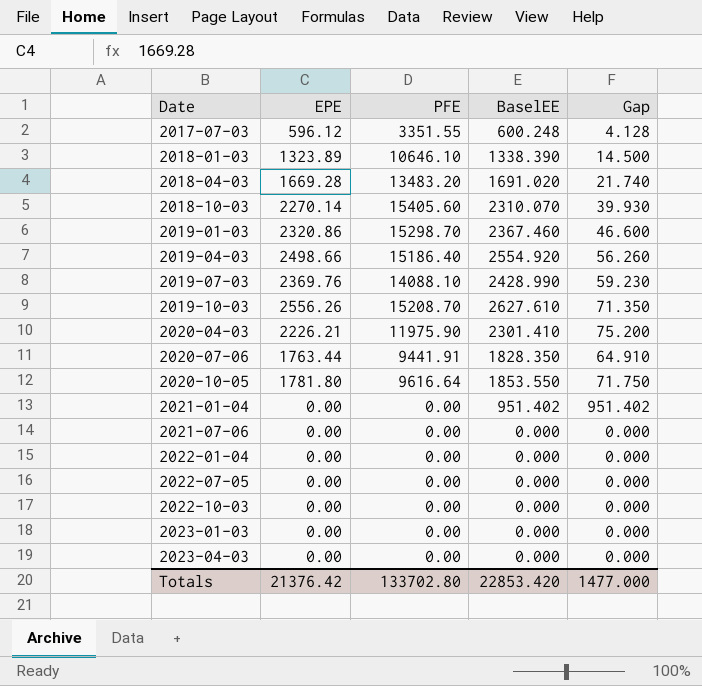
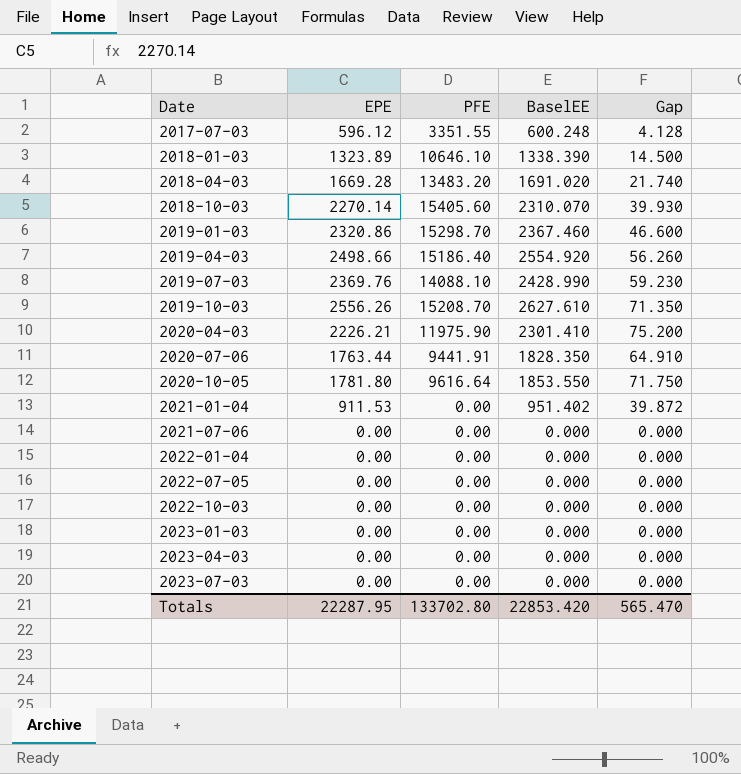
2021-01-04 | EPE: 0.00 -> 911.53
2021-01-04 | Gap: 951.402 -> 39.872
row 2023-07-03: none -> 0.00 | 0.00 | 0.000 | 0.000
Totals | EPE: 21376.42 -> 22287.95
Totals | Gap: 1477.000 -> 565.470

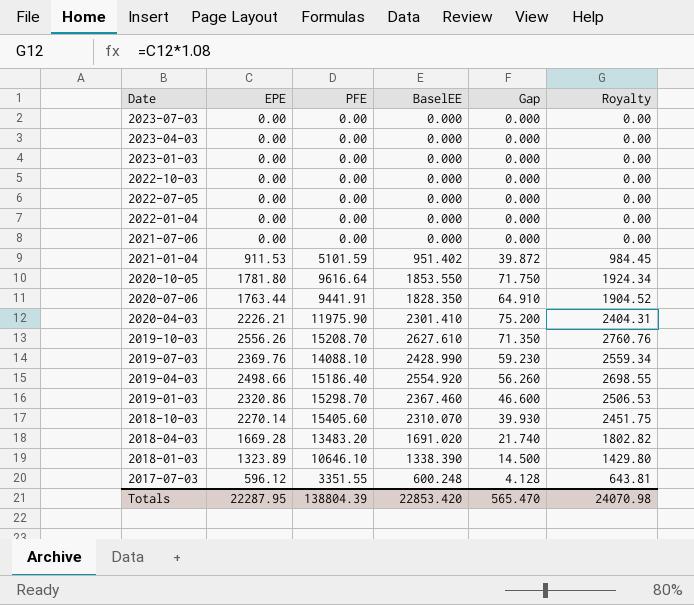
row order: Date ascending -> Date descending
column Royalty | formula: none -> [EPE] * 1.08
2021-01-04 | PFE: 0.00 -> 5101.59
Totals | PFE: 133702.80 -> 138804.39

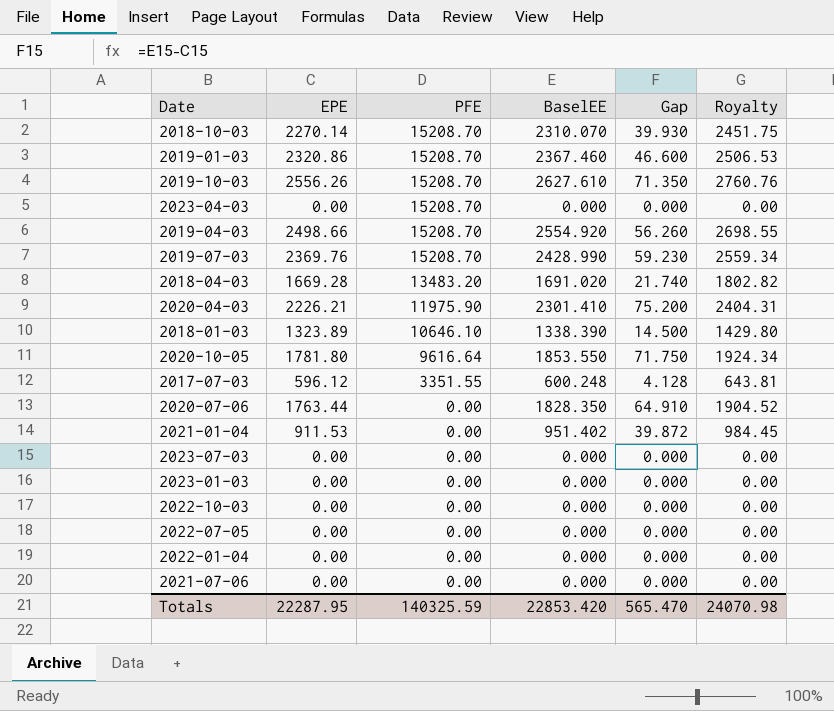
row order: Date descending -> PFE descending
2018-10-03 | PFE: 15405.60 -> 15208.70
2019-01-03 | PFE: 15298.70 -> 15208.70
2023-04-03 | PFE: 0.00 -> 15208.70
2019-04-03 | PFE: 15186.40 -> 15208.70
2019-07-03 | PFE: 14088.10 -> 15208.70
2020-07-06 | PFE: 9441.91 -> 0.00
2021-01-04 | PFE: 5101.59 -> 0.00
Totals | PFE: 138804.39 -> 140325.59

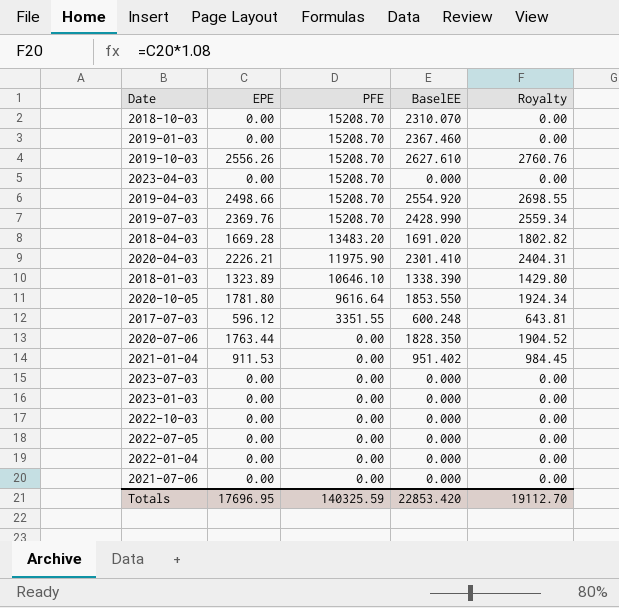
column Gap | formula: [BaselEE] - [EPE] -> none
2018-10-03 | EPE: 2270.14 -> 0.00
2018-10-03 | Royalty: 2451.75 -> 0.00
2019-01-03 | EPE: 2320.86 -> 0.00
2019-01-03 | Royalty: 2506.53 -> 0.00
Totals | EPE: 22287.95 -> 17696.95
Totals | Royalty: 24070.98 -> 19112.70

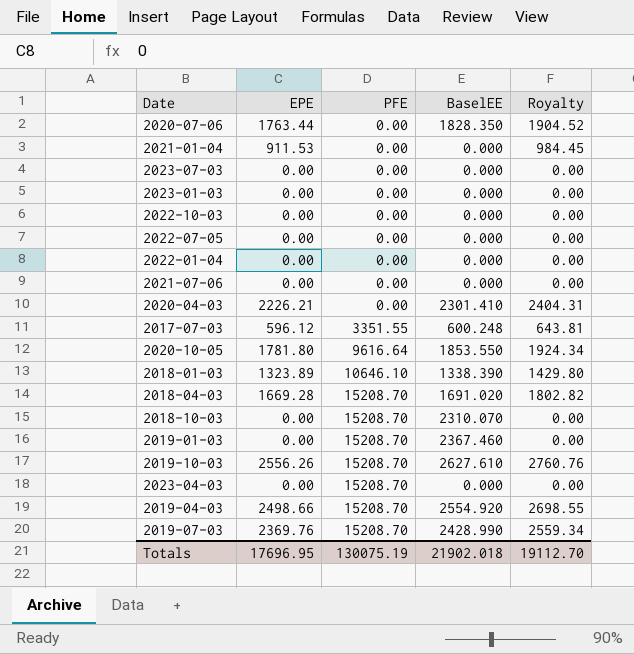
row order: PFE descending -> PFE ascending
2021-01-04 | BaselEE: 951.402 -> 0.000
2020-04-03 | PFE: 11975.90 -> 0.00
2018-04-03 | PFE: 13483.20 -> 15208.70
Totals | PFE: 140325.59 -> 130075.19
Totals | BaselEE: 22853.420 -> 21902.018

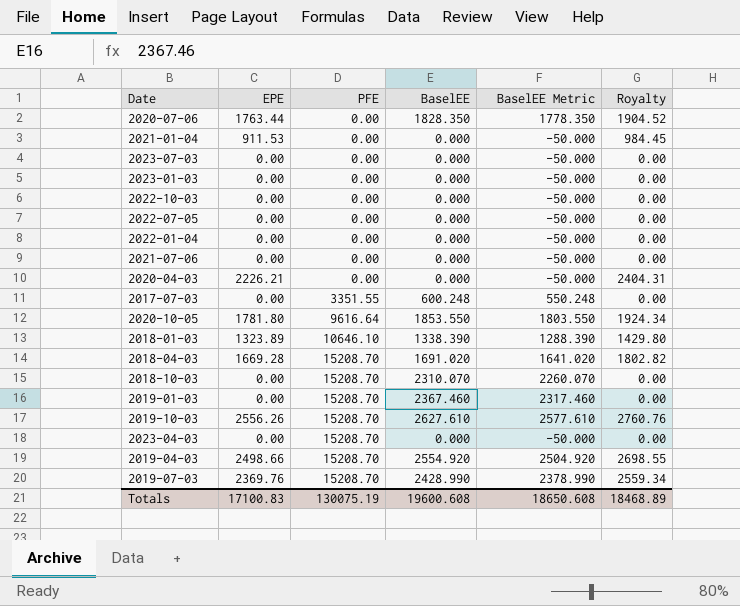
column BaselEE Metric | formula: none -> [BaselEE] - 50
2020-04-03 | BaselEE: 2301.410 -> 0.000
2017-07-03 | EPE: 596.12 -> 0.00
2017-07-03 | Royalty: 643.81 -> 0.00
Totals | EPE: 17696.95 -> 17100.83
Totals | BaselEE: 21902.018 -> 19600.608
Totals | Royalty: 19112.70 -> 18468.89

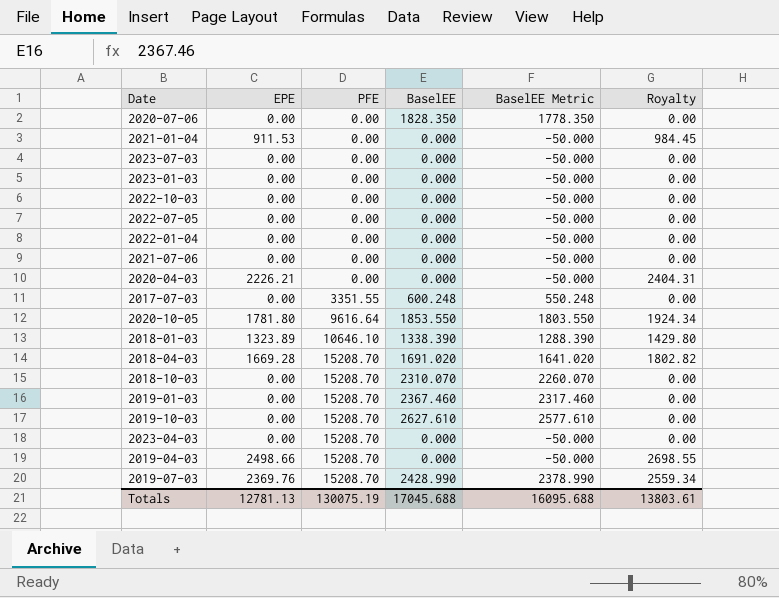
2020-07-06 | EPE: 1763.44 -> 0.00
2020-07-06 | Royalty: 1904.52 -> 0.00
2019-10-03 | EPE: 2556.26 -> 0.00
2019-10-03 | Royalty: 2760.76 -> 0.00
2019-04-03 | BaselEE: 2554.920 -> 0.000
2019-04-03 | BaselEE Metric: 2504.920 -> -50.000
Totals | EPE: 17100.83 -> 12781.13
Totals | BaselEE: 19600.608 -> 17045.688
Totals | BaselEE Metric: 18650.608 -> 16095.688
Totals | Royalty: 18468.89 -> 13803.61

